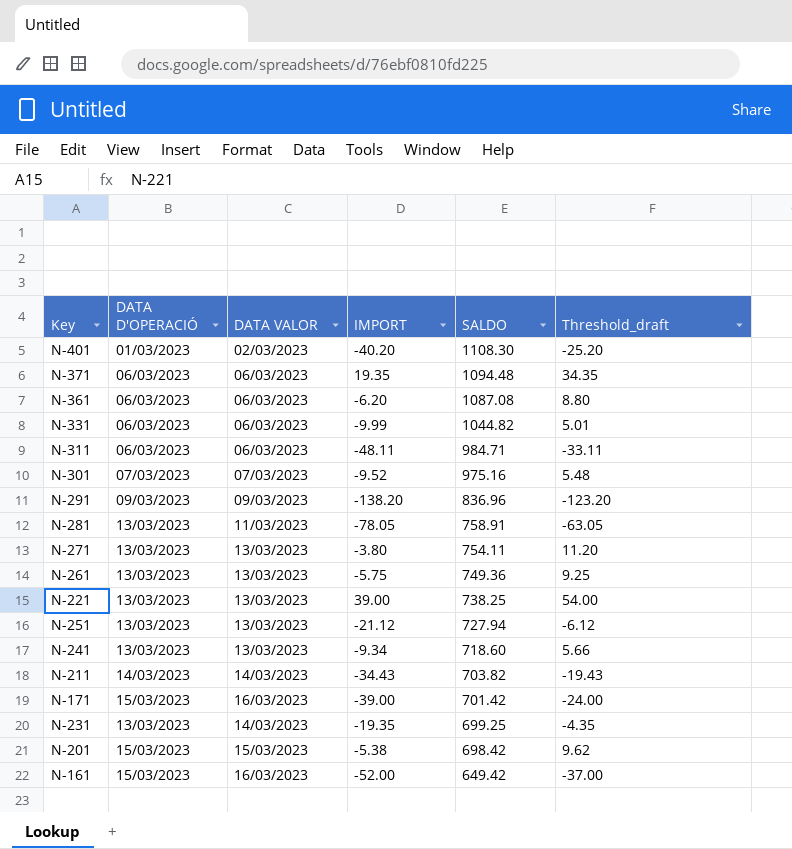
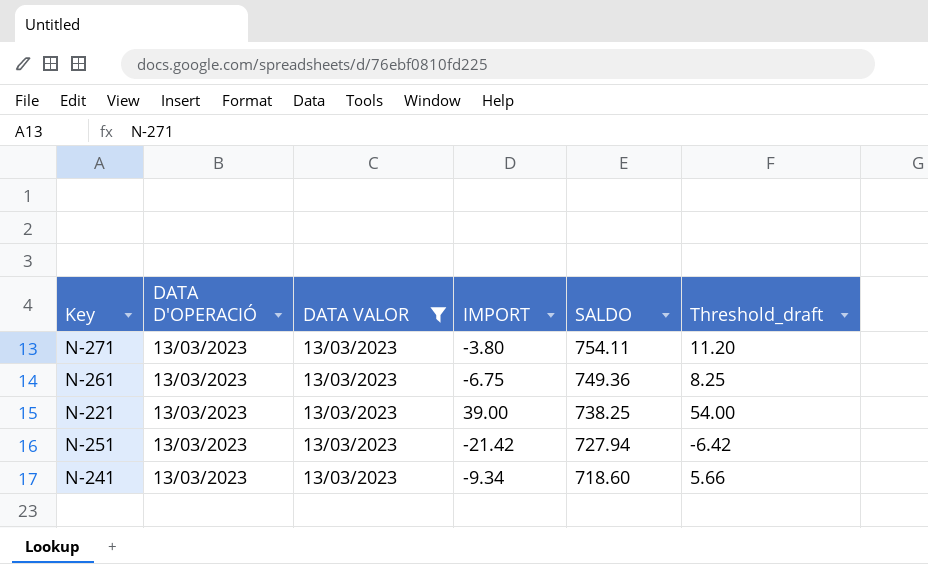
filter: none -> DATA VALOR = 13/03/2023
N-261 | IMPORT: -5.75 -> -6.75
N-261 | Threshold_draft: 9.25 -> 8.25
N-251 | IMPORT: -21.12 -> -21.42
N-251 | Threshold_draft: -6.12 -> -6.42

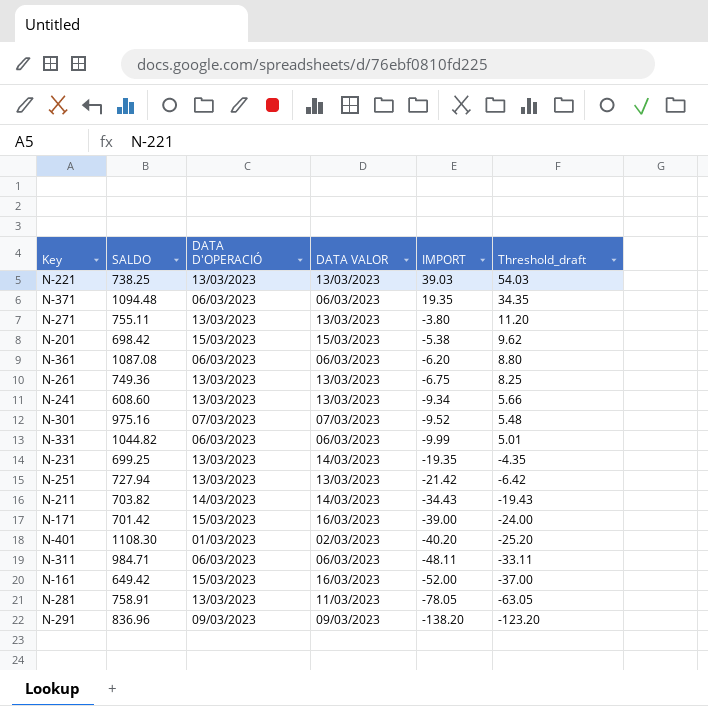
filter: DATA VALOR = 13/03/2023 -> none
row order: SALDO descending -> IMPORT descending
column SALDO | position: 5 -> 2
N-221 | IMPORT: 39.00 -> 39.03
N-221 | Threshold_draft: 54.00 -> 54.03
N-271 | SALDO: 754.11 -> 755.11
N-241 | SALDO: 718.60 -> 608.60

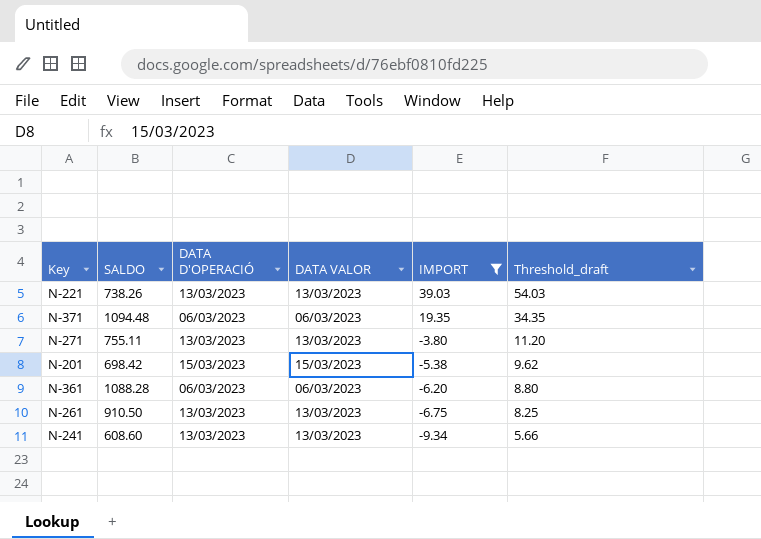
filter: none -> IMPORT >= -9.34
N-221 | SALDO: 738.25 -> 738.26
N-361 | SALDO: 1087.08 -> 1088.28
N-261 | SALDO: 749.36 -> 910.50

